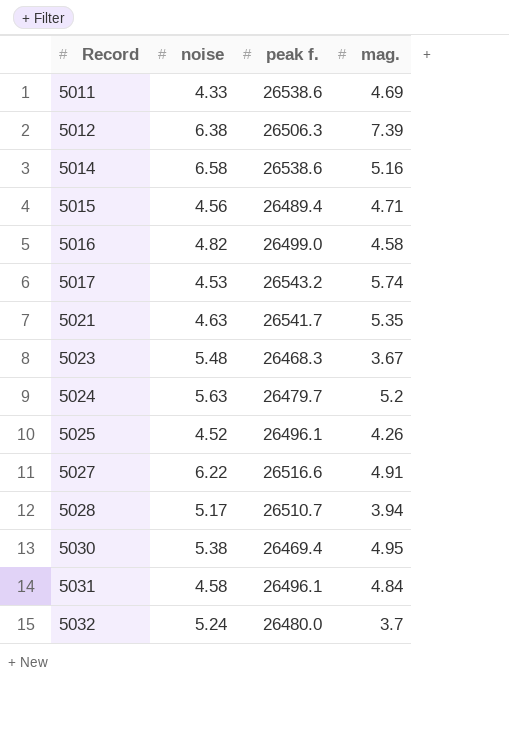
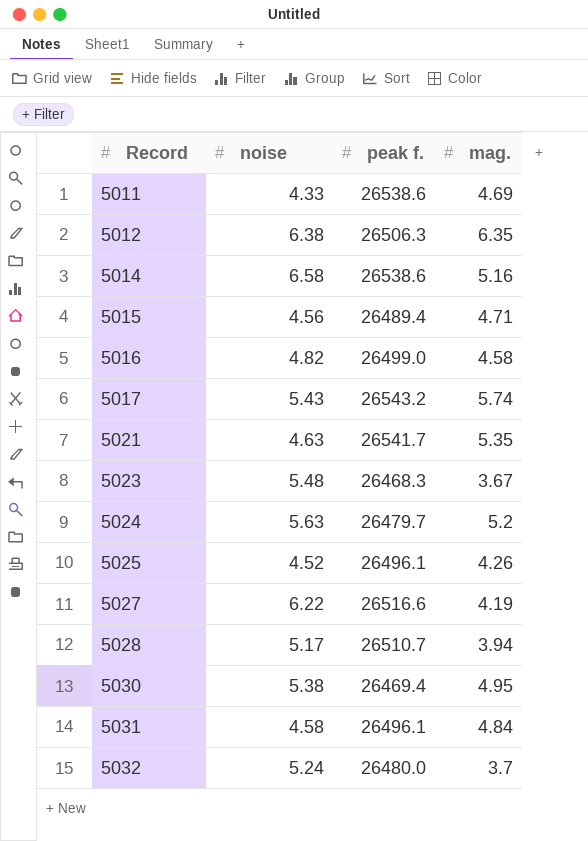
5012 | mag.: 7.39 -> 6.35
5017 | noise: 4.53 -> 5.43
5027 | mag.: 4.91 -> 4.19

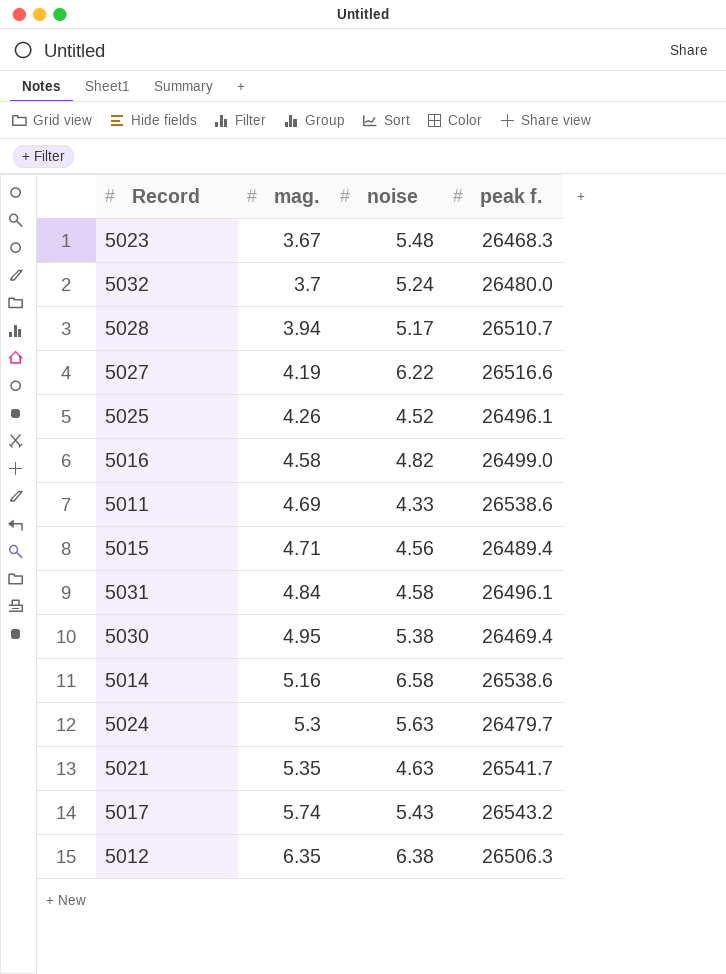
row order: Record ascending -> mag. ascending
column mag. | position: 4 -> 2
5024 | mag.: 5.2 -> 5.3

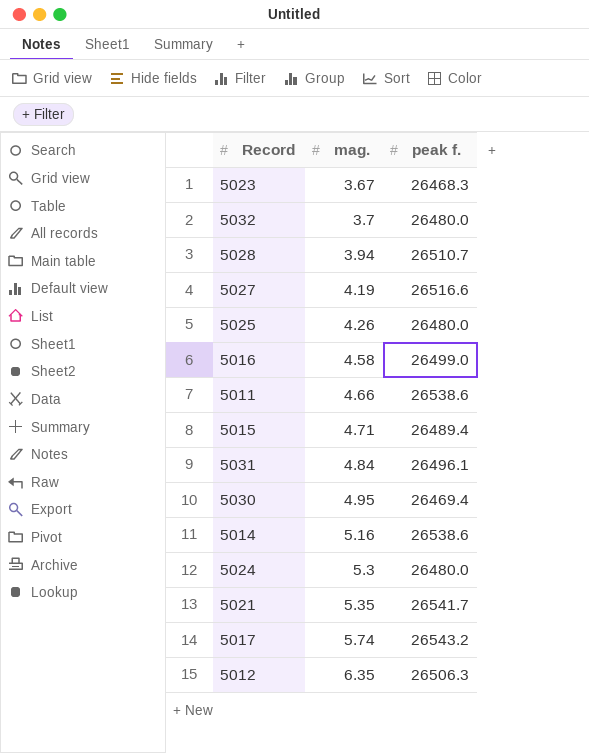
column noise | position: 3 -> none
5025 | peak f.: 26496.1 -> 26480.0
5011 | mag.: 4.69 -> 4.66
5024 | peak f.: 26479.7 -> 26480.0

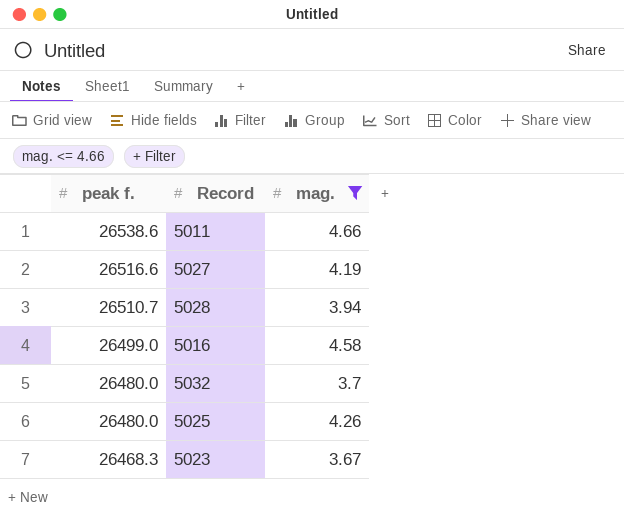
filter: none -> mag. <= 4.66
row order: mag. ascending -> peak f. descending
column peak f. | position: 3 -> 1

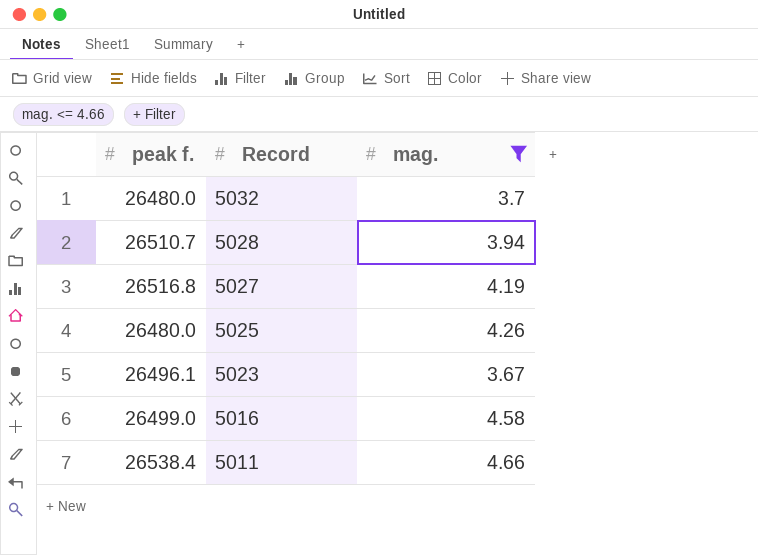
row order: peak f. descending -> Record descending
5027 | peak f.: 26516.6 -> 26516.8
5023 | peak f.: 26468.3 -> 26496.1
5011 | peak f.: 26538.6 -> 26538.4

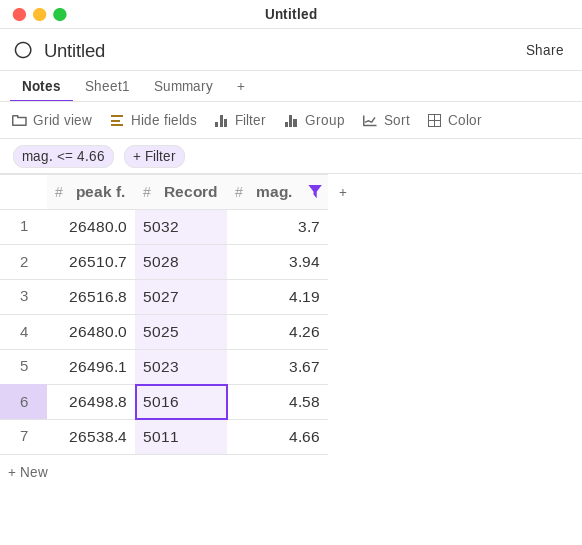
5016 | peak f.: 26499.0 -> 26498.8

